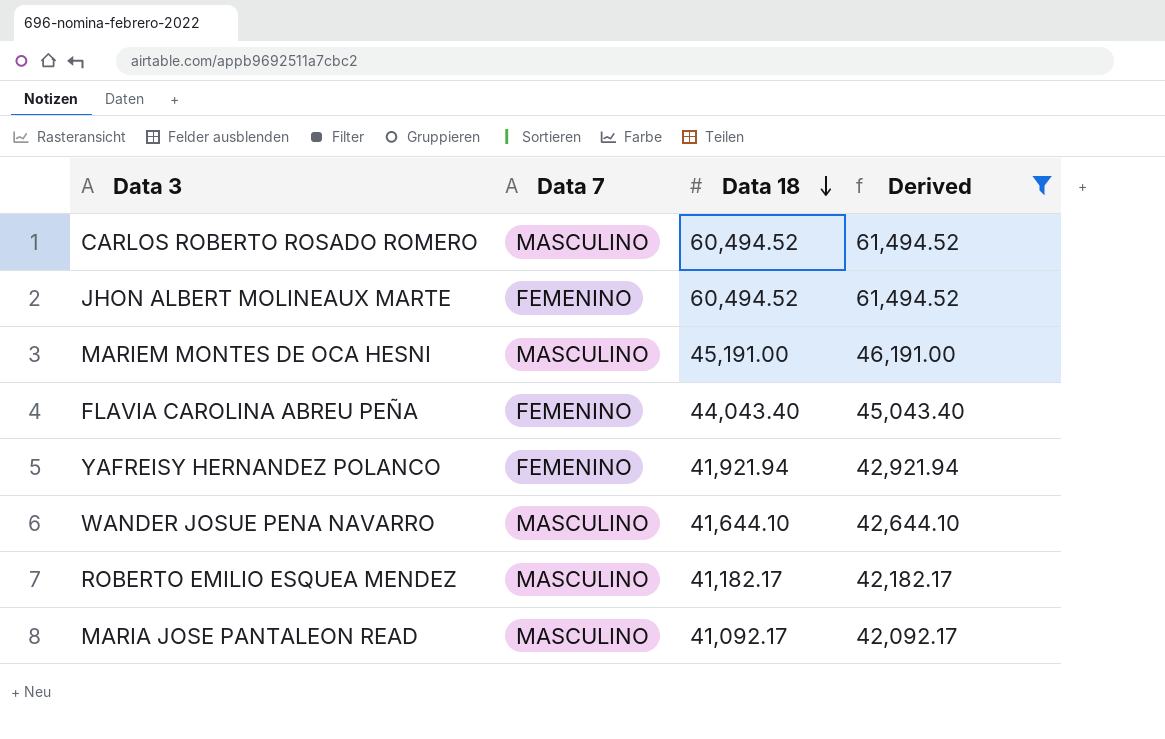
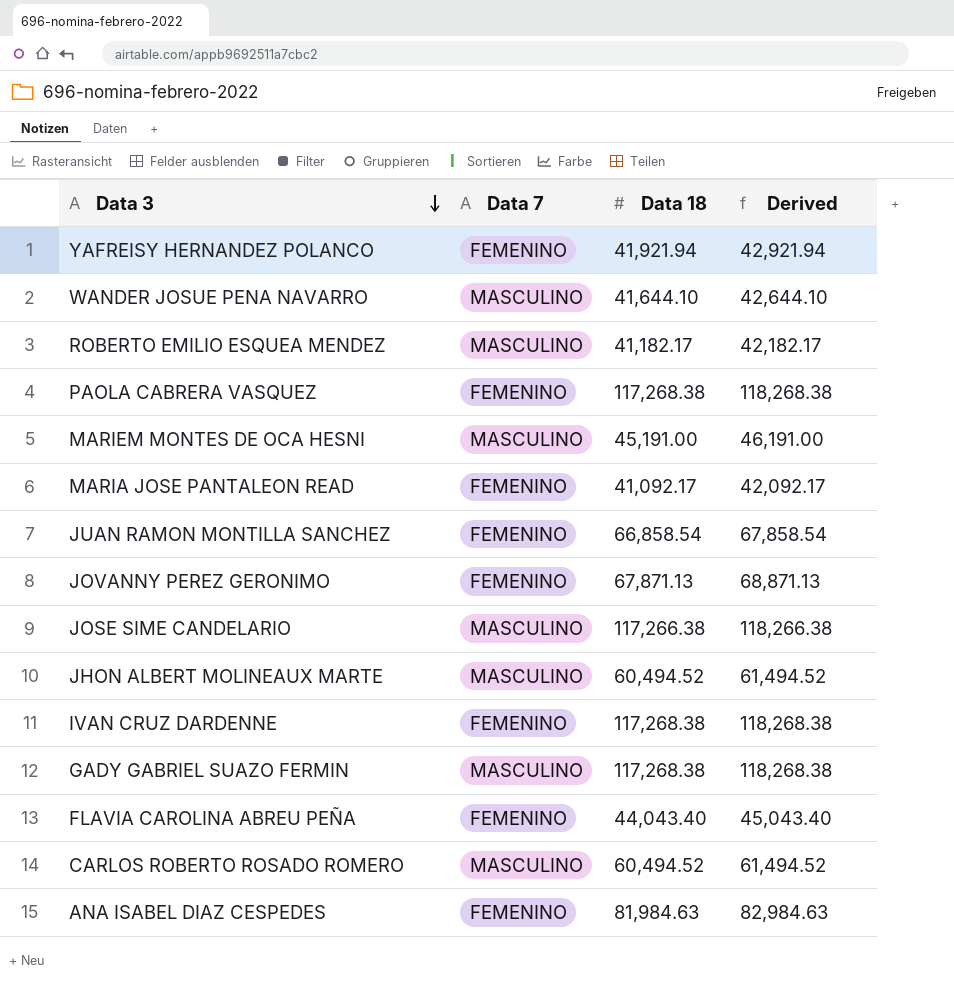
filter: Derived <= 61,494.52 -> none
row order: Data 18 descending -> Data 3 descending
MARIA JOSE PANTALEON READ | Data 7: MASCULINO -> FEMENINO
JHON ALBERT MOLINEAUX MARTE | Data 7: FEMENINO -> MASCULINO

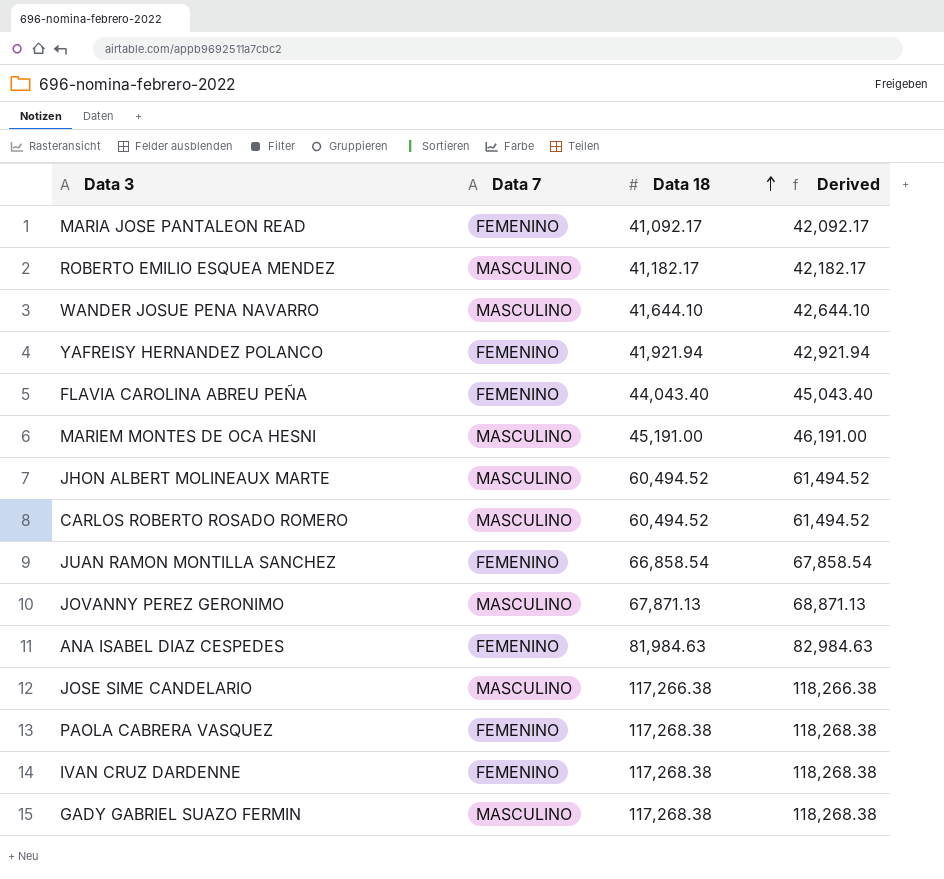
row order: Data 3 descending -> Data 18 ascending
JOVANNY PEREZ GERONIMO | Data 7: FEMENINO -> MASCULINO

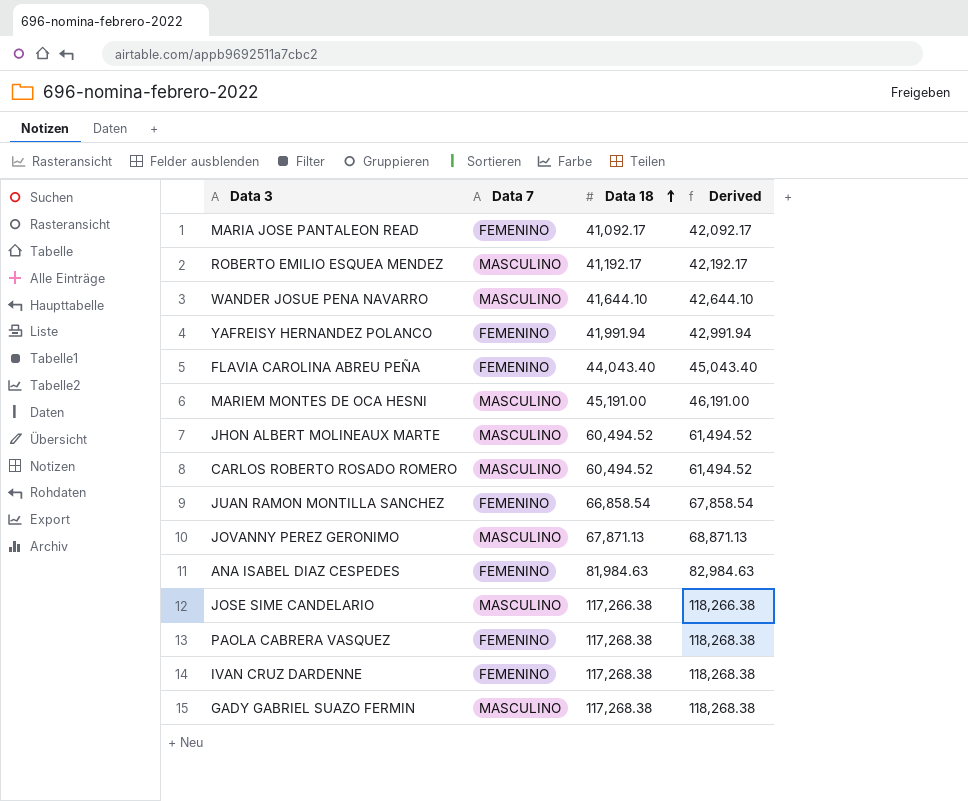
ROBERTO EMILIO ESQUEA MENDEZ | Data 18: 41,182.17 -> 41,192.17
ROBERTO EMILIO ESQUEA MENDEZ | Derived: 42,182.17 -> 42,192.17
YAFREISY HERNANDEZ POLANCO | Data 18: 41,921.94 -> 41,991.94
YAFREISY HERNANDEZ POLANCO | Derived: 42,921.94 -> 42,991.94

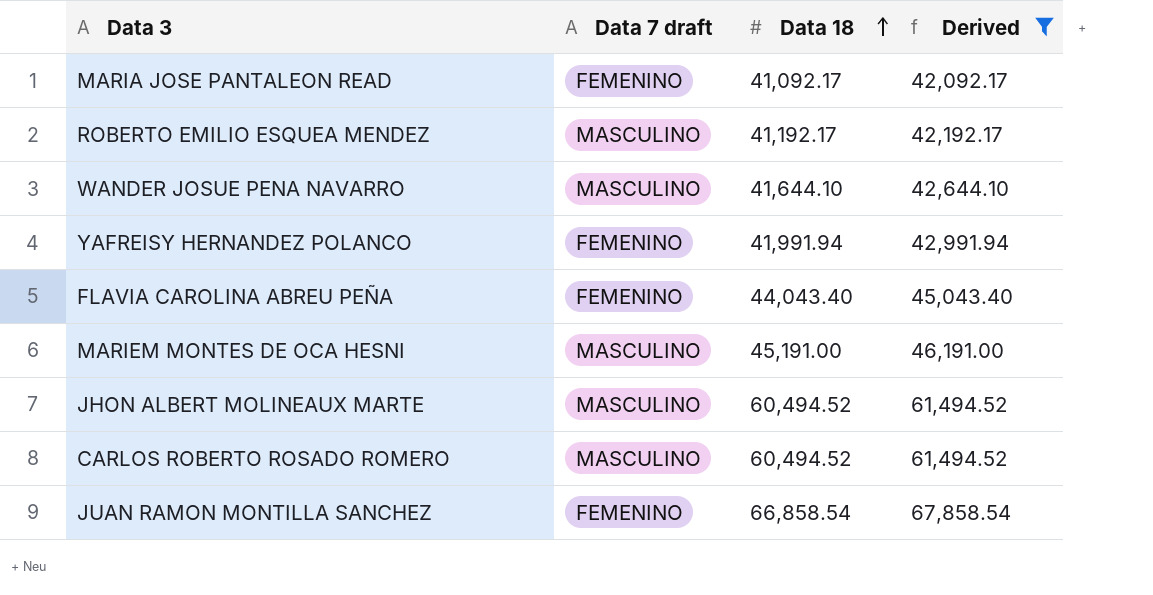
filter: none -> Derived <= 67,858.54
column name: Data 7 -> Data 7 draft

